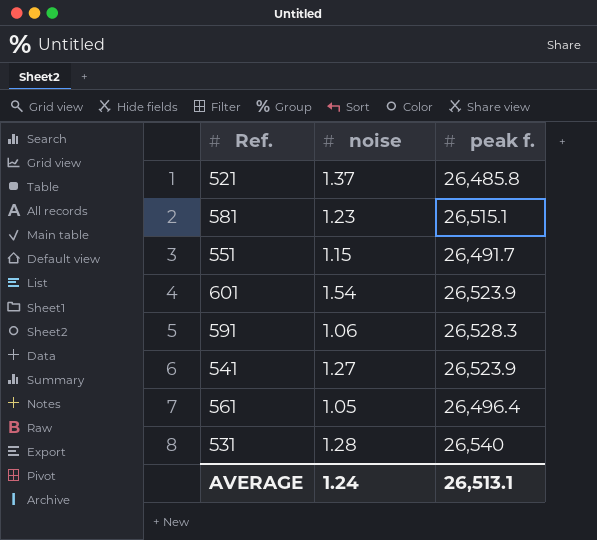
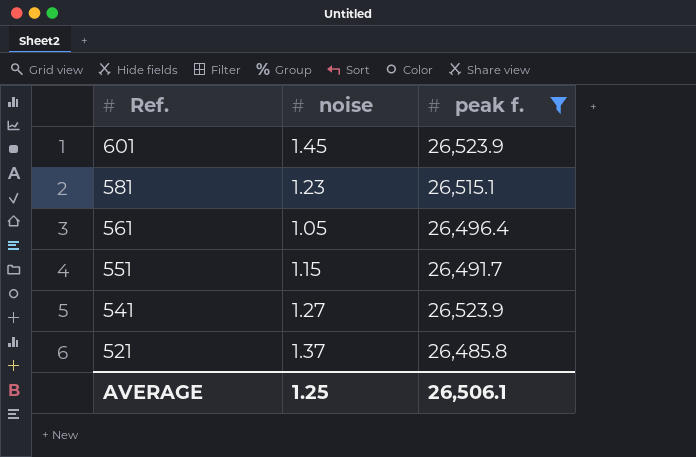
filter: none -> peak f. <= 26,523.9
row order: none -> Ref. descending
601 | noise: 1.54 -> 1.45
AVERAGE | noise: 1.24 -> 1.25
AVERAGE | peak f.: 26,513.1 -> 26,506.1

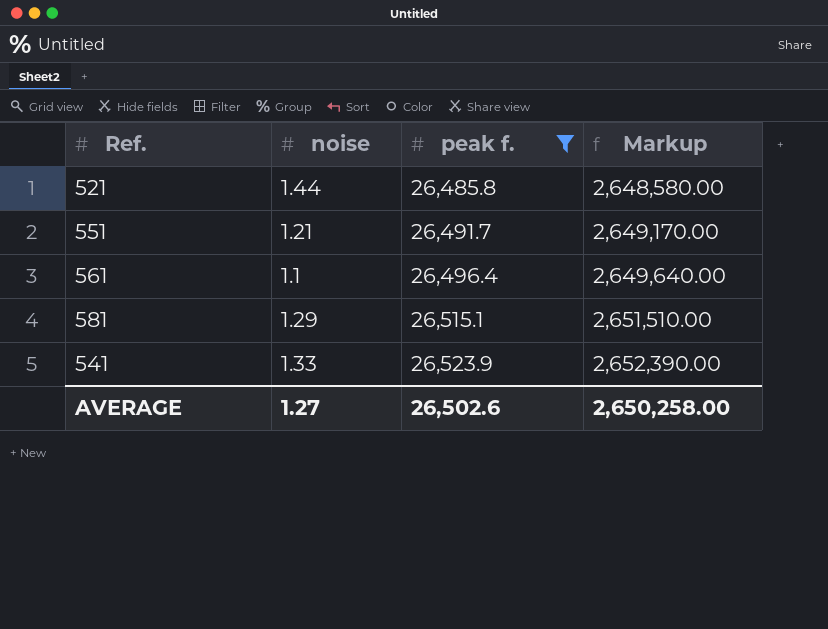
row order: Ref. descending -> peak f. ascending
column Markup | formula: none -> [peak f.] * 100
row 601: 1.45 | 26,523.9 -> none
521 | noise: 1.37 -> 1.44
551 | noise: 1.15 -> 1.21
561 | noise: 1.05 -> 1.1
581 | noise: 1.23 -> 1.29
541 | noise: 1.27 -> 1.33
AVERAGE | noise: 1.25 -> 1.27
AVERAGE | peak f.: 26,506.1 -> 26,502.6

